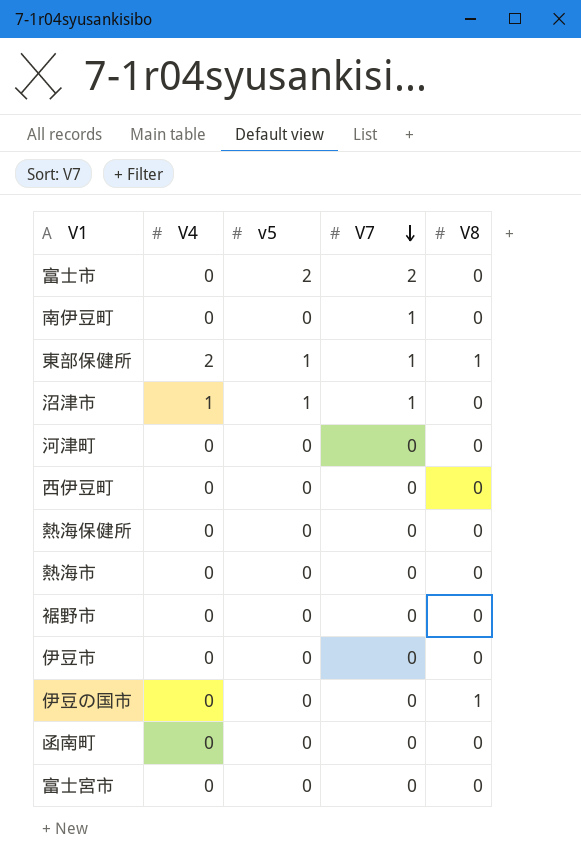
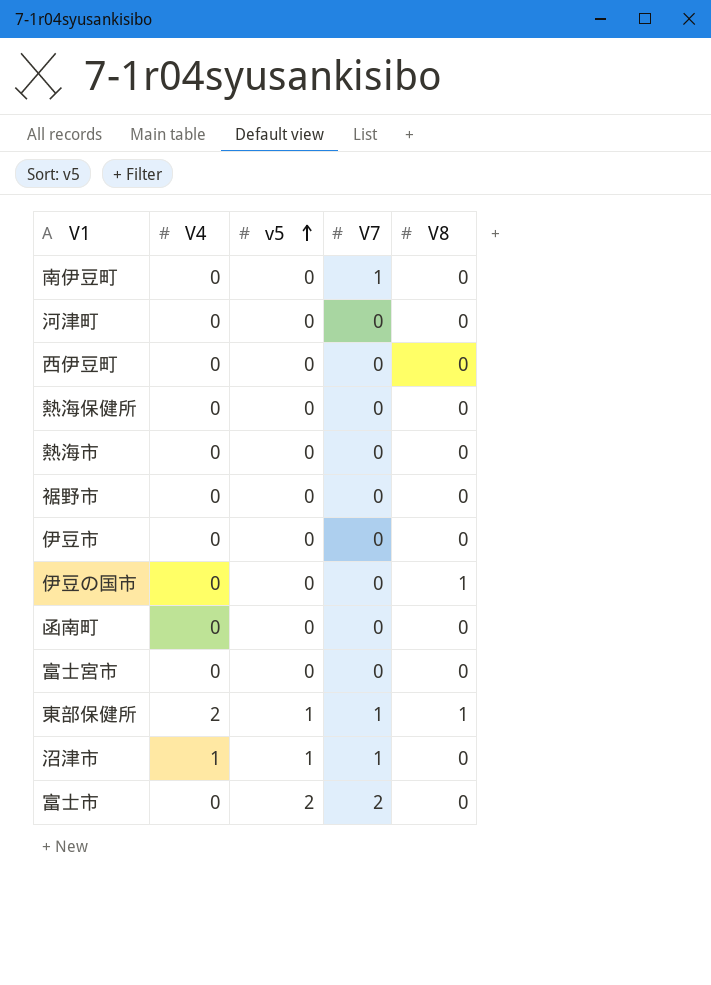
row order: V7 descending -> v5 ascending

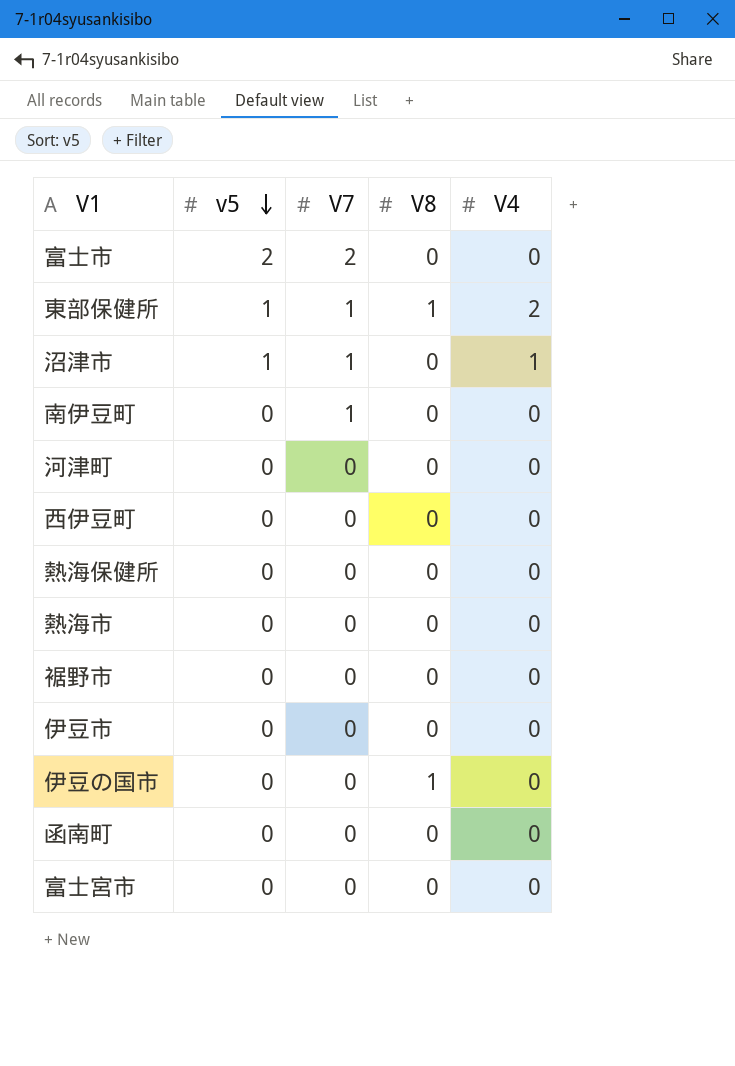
row order: v5 ascending -> v5 descending
column V4 | position: 2 -> 5

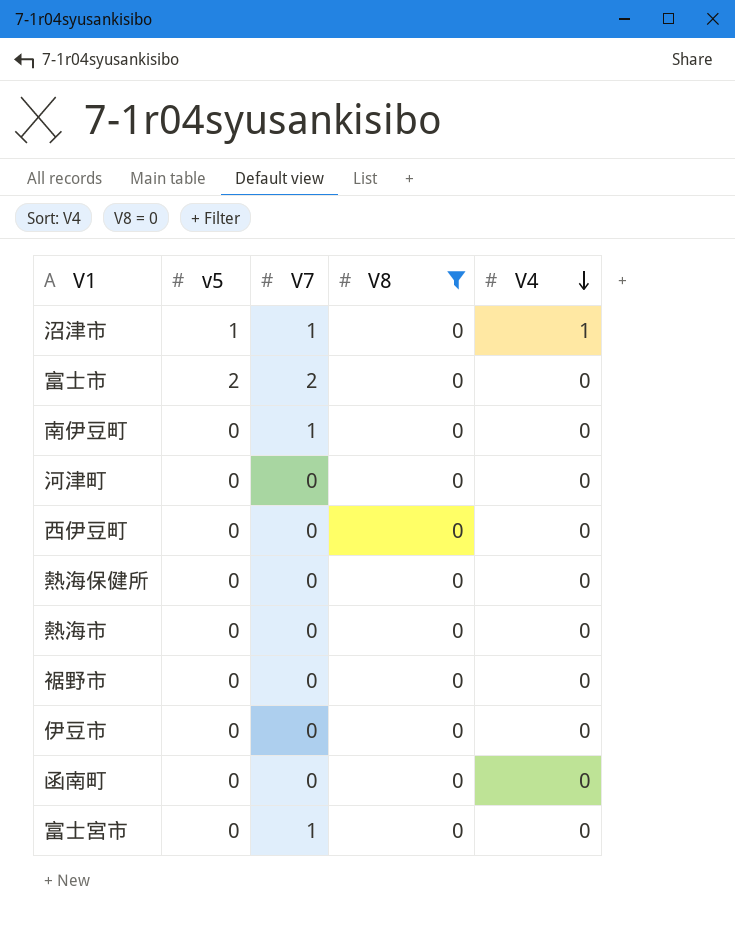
filter: none -> V8 = 0
row order: v5 descending -> V4 descending
富士宮市 | V7: 0 -> 1

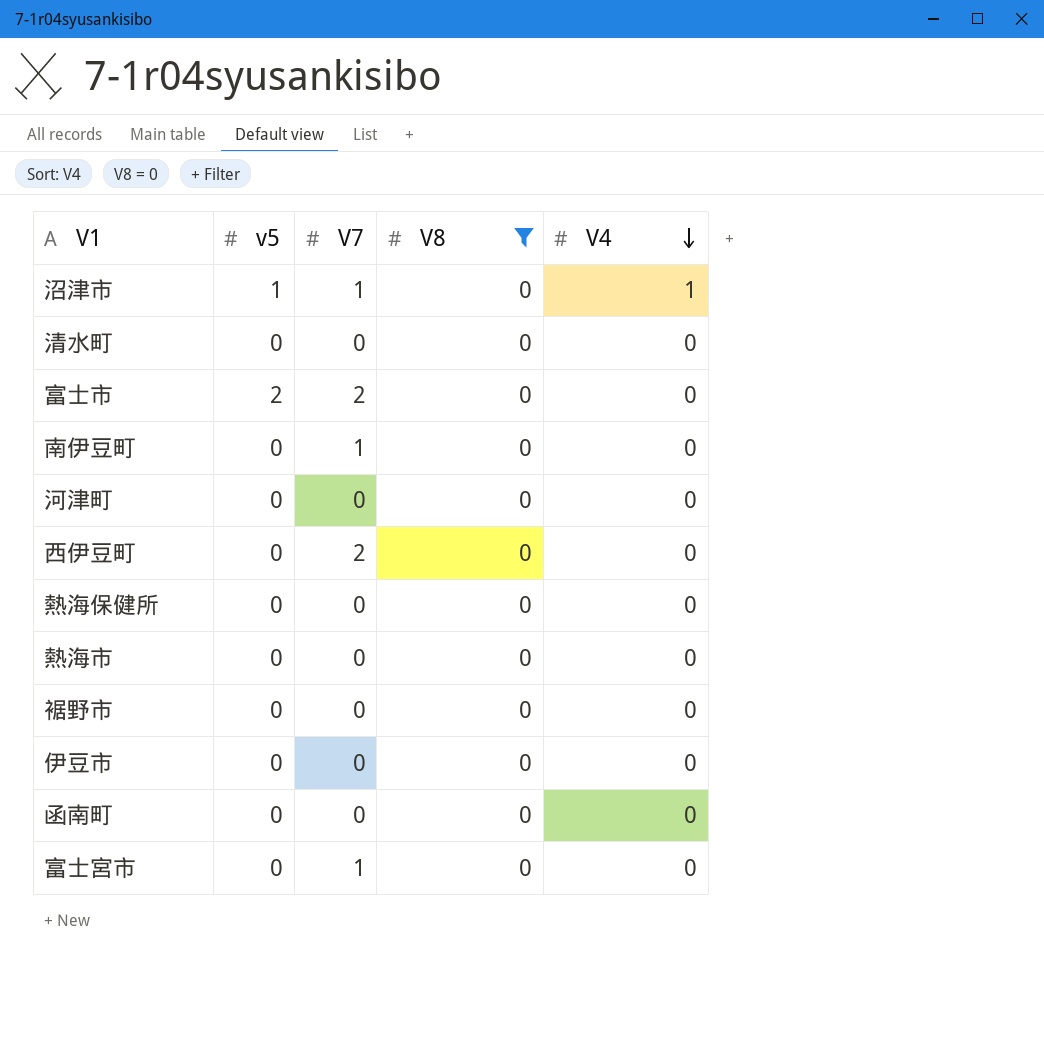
row 清水町: none -> 0 | 0 | 0 | 0
西伊豆町 | V7: 0 -> 2

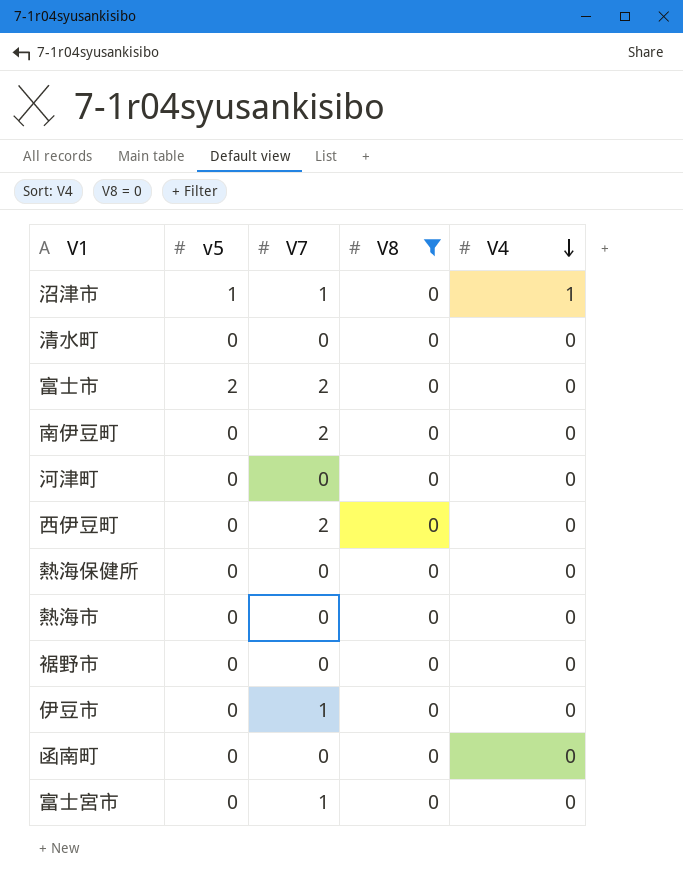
南伊豆町 | V7: 1 -> 2
伊豆市 | V7: 0 -> 1

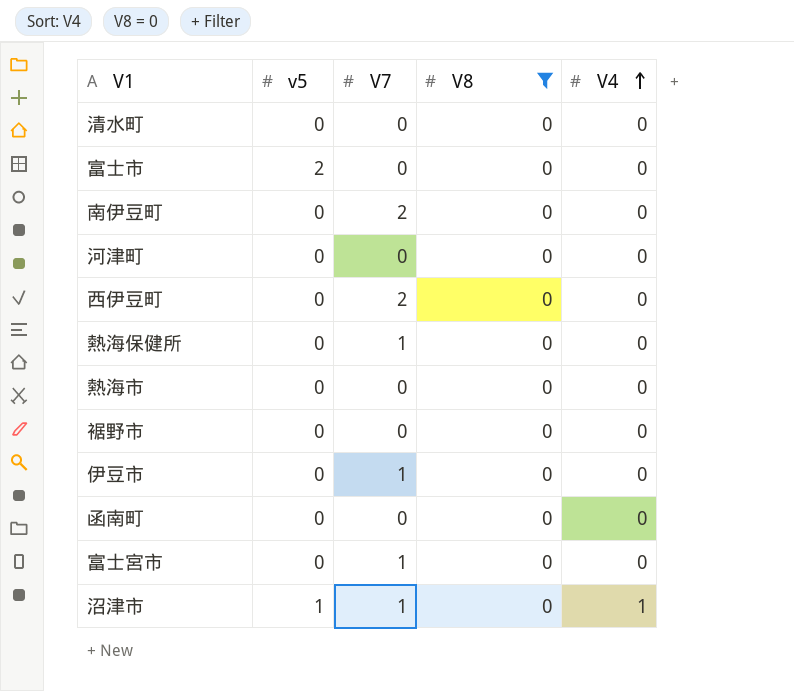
row order: V4 descending -> V4 ascending
富士市 | V7: 2 -> 0
熱海保健所 | V7: 0 -> 1

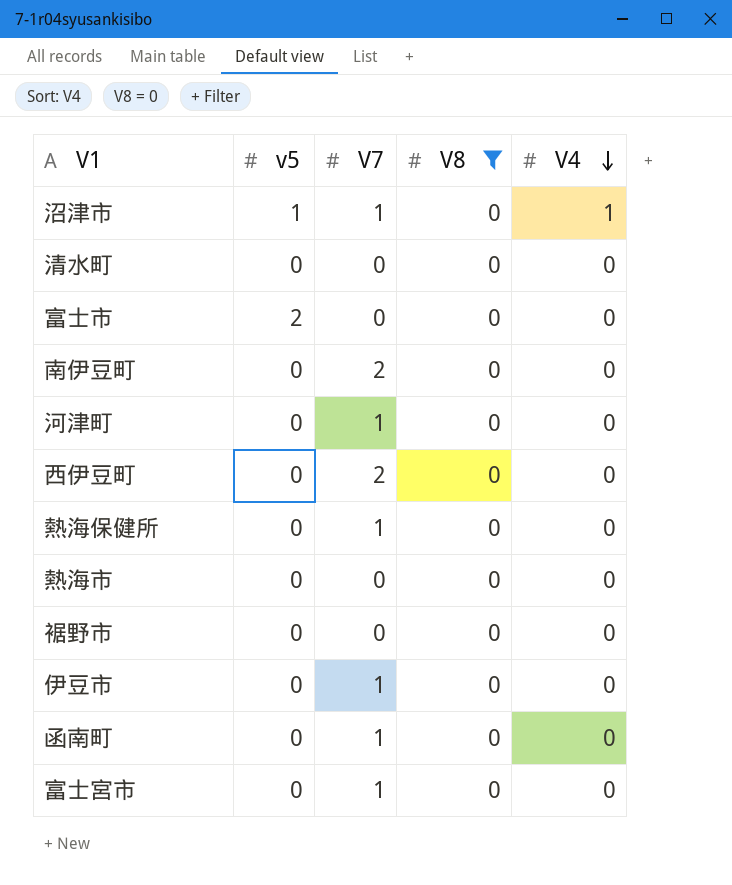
row order: V4 ascending -> V4 descending
河津町 | V7: 0 -> 1
函南町 | V7: 0 -> 1

